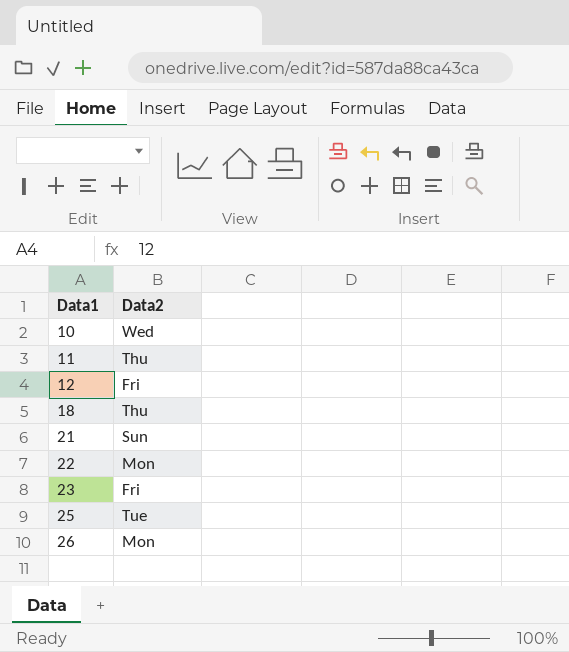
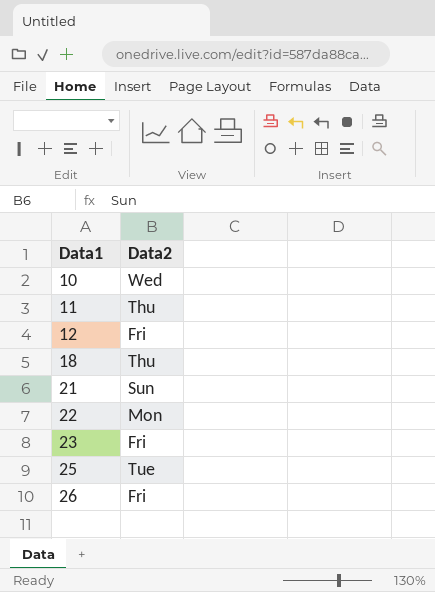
26 | Data2: Mon -> Fri

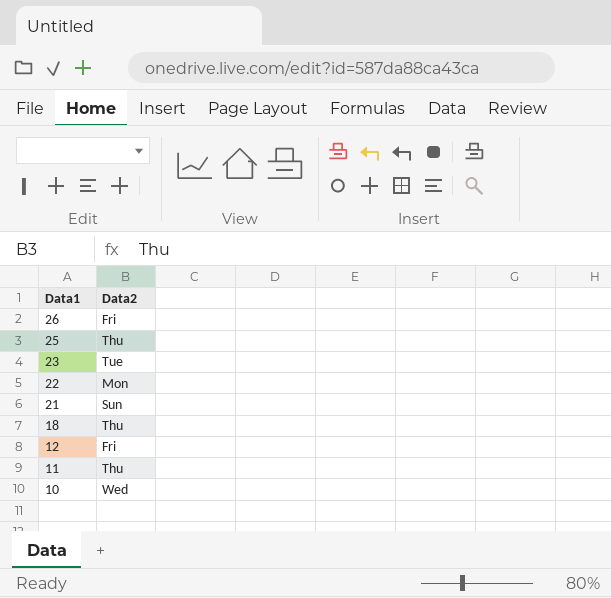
row order: Data1 ascending -> Data1 descending
25 | Data2: Tue -> Thu
23 | Data2: Fri -> Tue

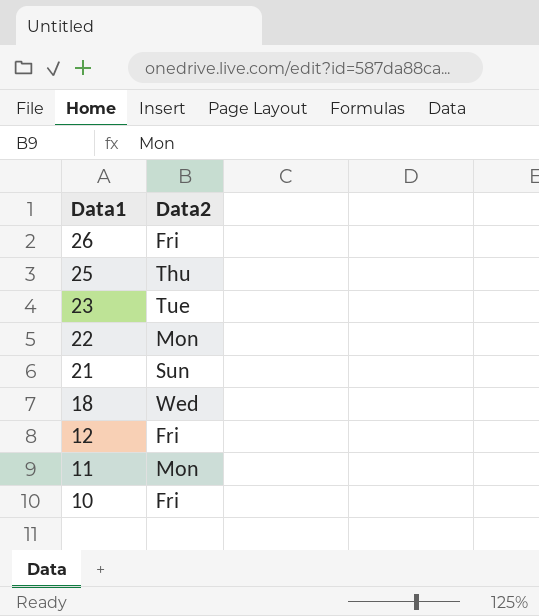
18 | Data2: Thu -> Wed
11 | Data2: Thu -> Mon
10 | Data2: Wed -> Fri

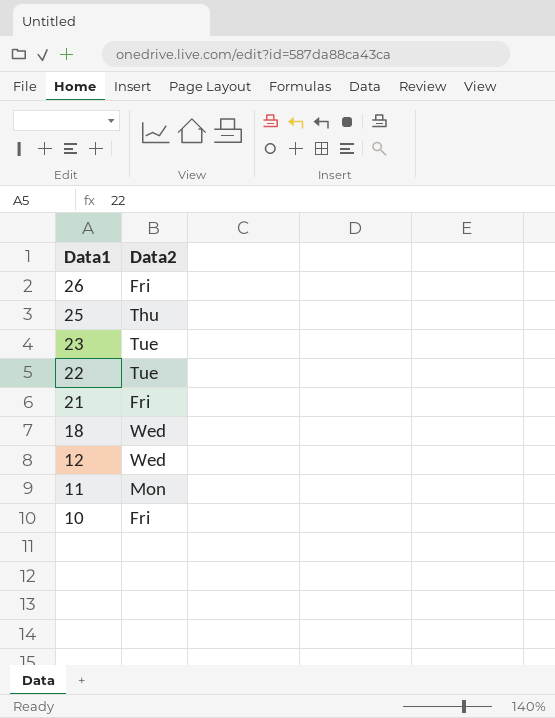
22 | Data2: Mon -> Tue
21 | Data2: Sun -> Fri
12 | Data2: Fri -> Wed

